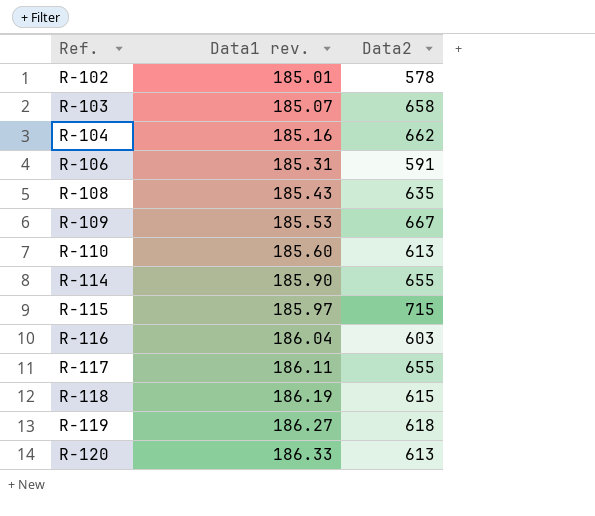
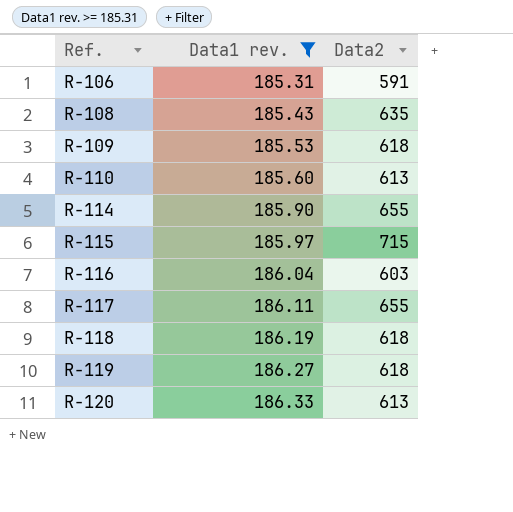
filter: none -> Data1 rev. >= 185.31
R-109 | Data2: 667 -> 618
R-118 | Data2: 615 -> 618

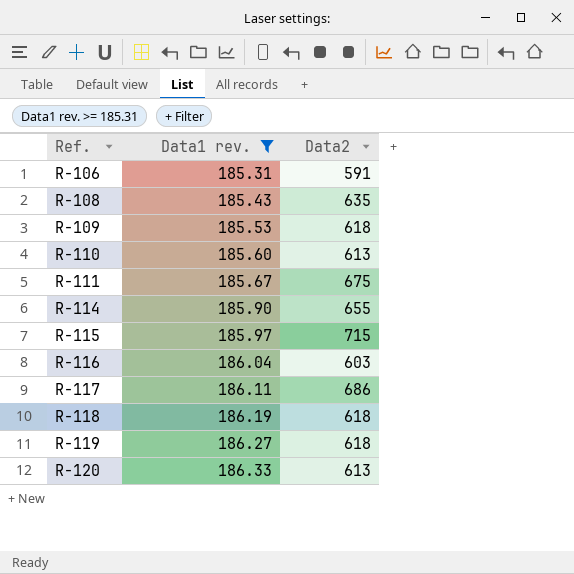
row R-111: none -> 185.67 | 675
R-117 | Data2: 655 -> 686

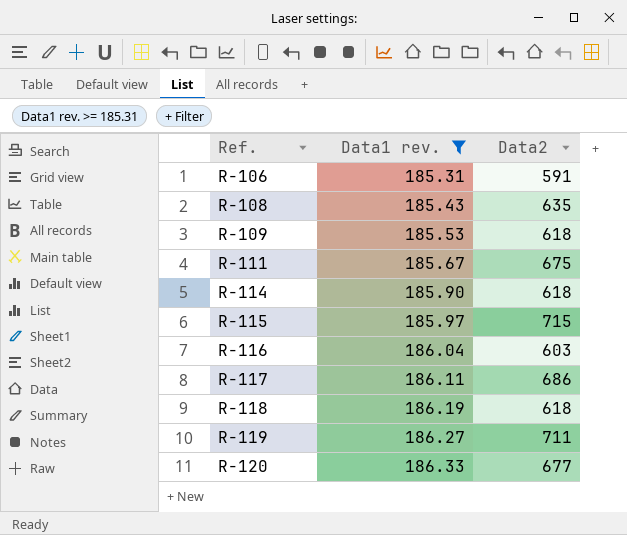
row R-110: 185.60 | 613 -> none
R-114 | Data2: 655 -> 618
R-119 | Data2: 618 -> 711
R-120 | Data2: 613 -> 677

